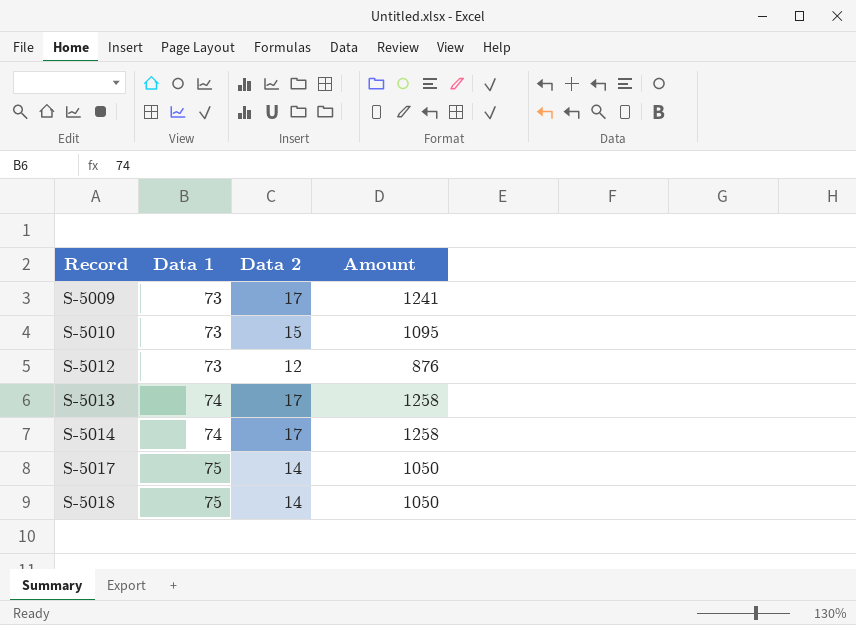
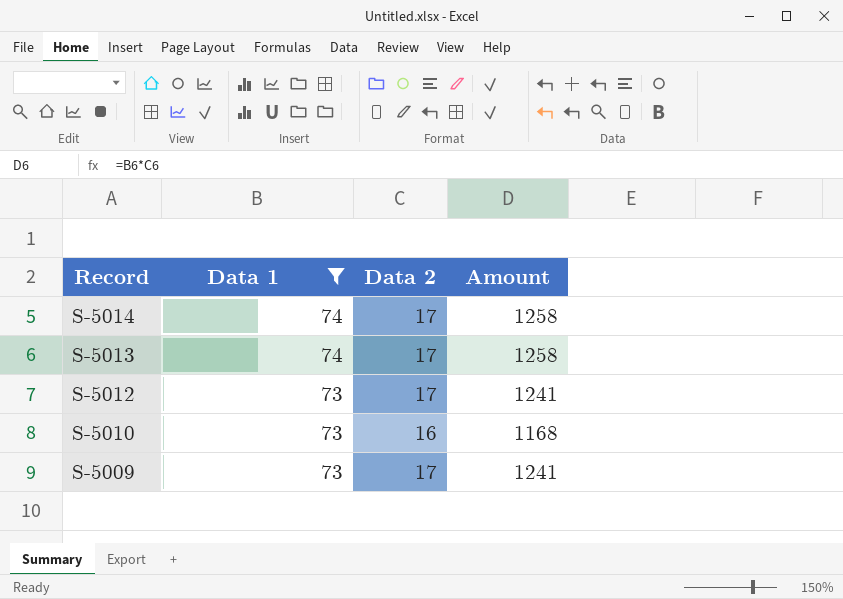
filter: none -> Data 1 != 75
row order: Record ascending -> Record descending
S-5012 | Data 2: 12 -> 17
S-5012 | Amount: 876 -> 1241
S-5010 | Data 2: 15 -> 16
S-5010 | Amount: 1095 -> 1168

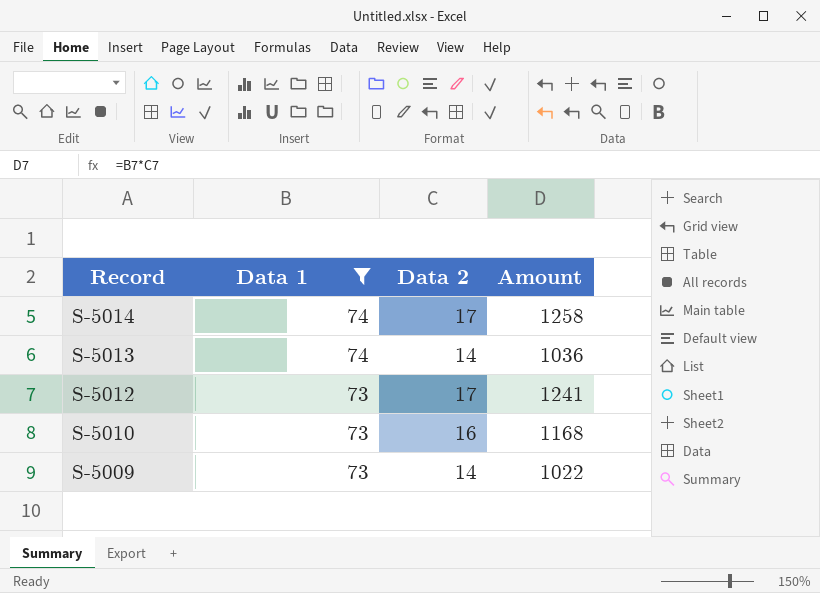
S-5013 | Data 2: 17 -> 14
S-5013 | Amount: 1258 -> 1036
S-5009 | Data 2: 17 -> 14
S-5009 | Amount: 1241 -> 1022

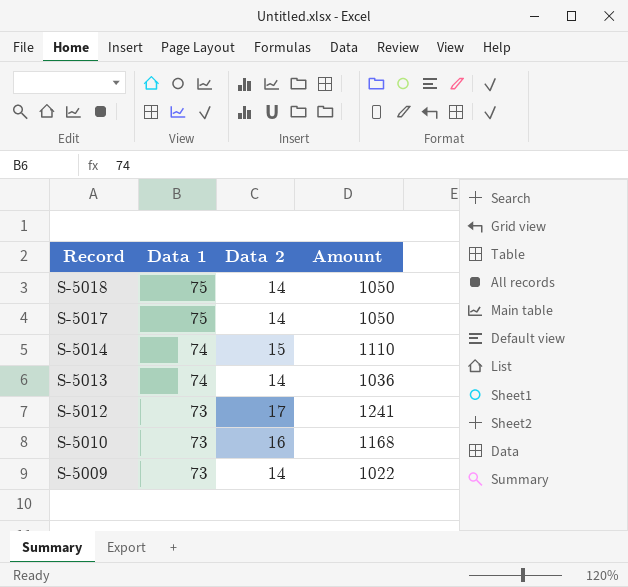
filter: Data 1 != 75 -> none
S-5014 | Data 2: 17 -> 15
S-5014 | Amount: 1258 -> 1110

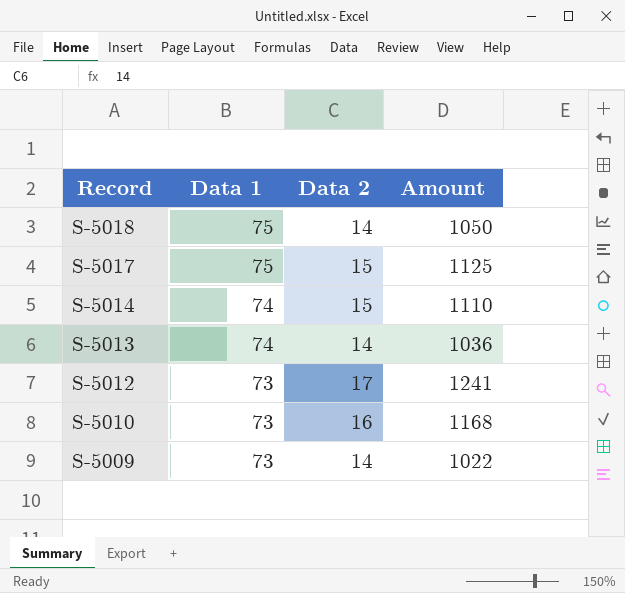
S-5017 | Data 2: 14 -> 15
S-5017 | Amount: 1050 -> 1125

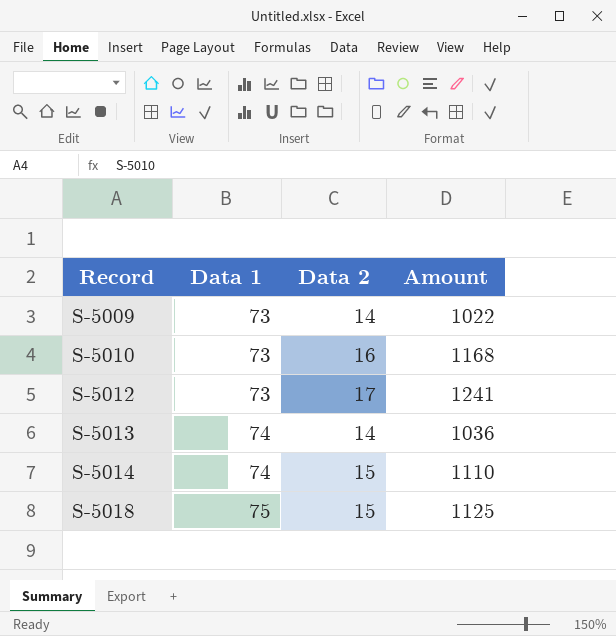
row order: Record descending -> Record ascending
row S-5017: 75 | 15 | 1125 -> none
S-5018 | Data 2: 14 -> 15
S-5018 | Amount: 1050 -> 1125

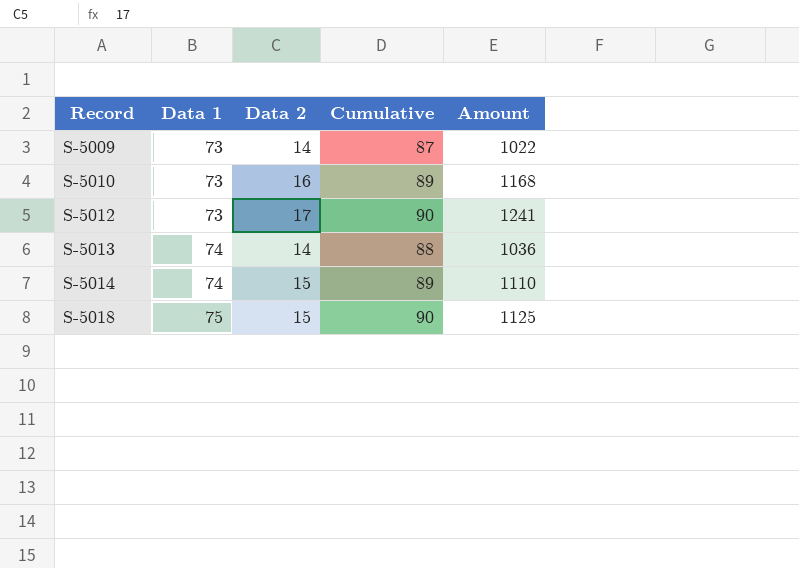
column Cumulative | formula: none -> [Data 1] + [Data 2]

